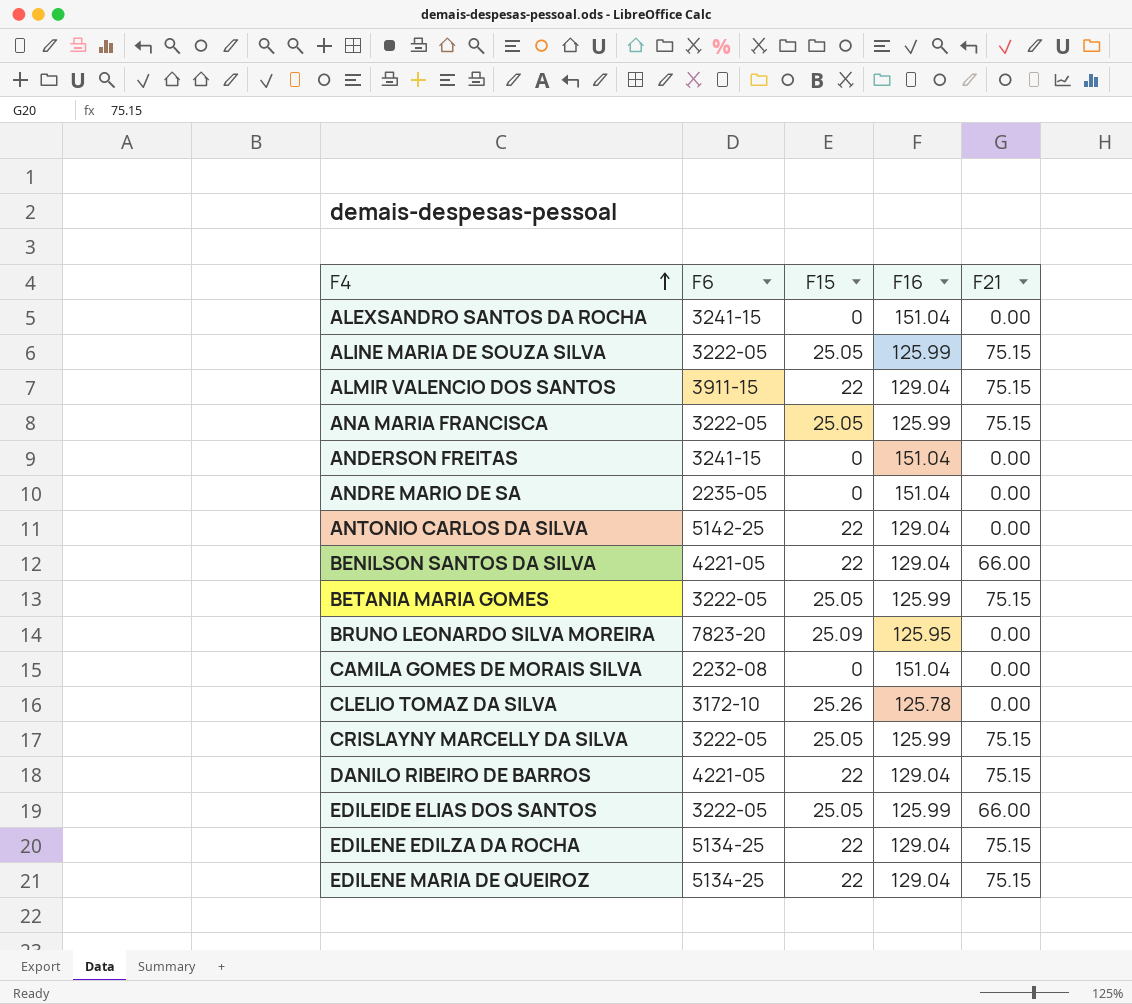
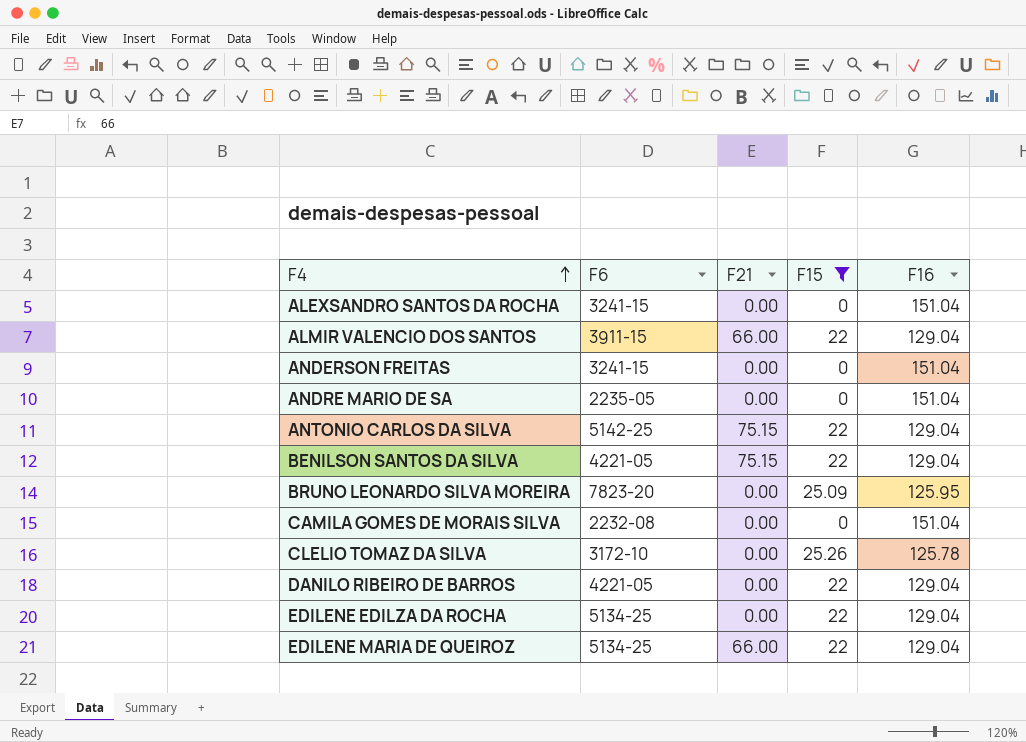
filter: none -> F15 != 25.05
column F21 | position: 5 -> 3
ALMIR VALENCIO DOS SANTOS | F21: 75.15 -> 66.00
ANTONIO CARLOS DA SILVA | F21: 0.00 -> 75.15
BENILSON SANTOS DA SILVA | F21: 66.00 -> 75.15
DANILO RIBEIRO DE BARROS | F21: 75.15 -> 0.00
EDILENE EDILZA DA ROCHA | F21: 75.15 -> 0.00
EDILENE MARIA DE QUEIROZ | F21: 75.15 -> 66.00

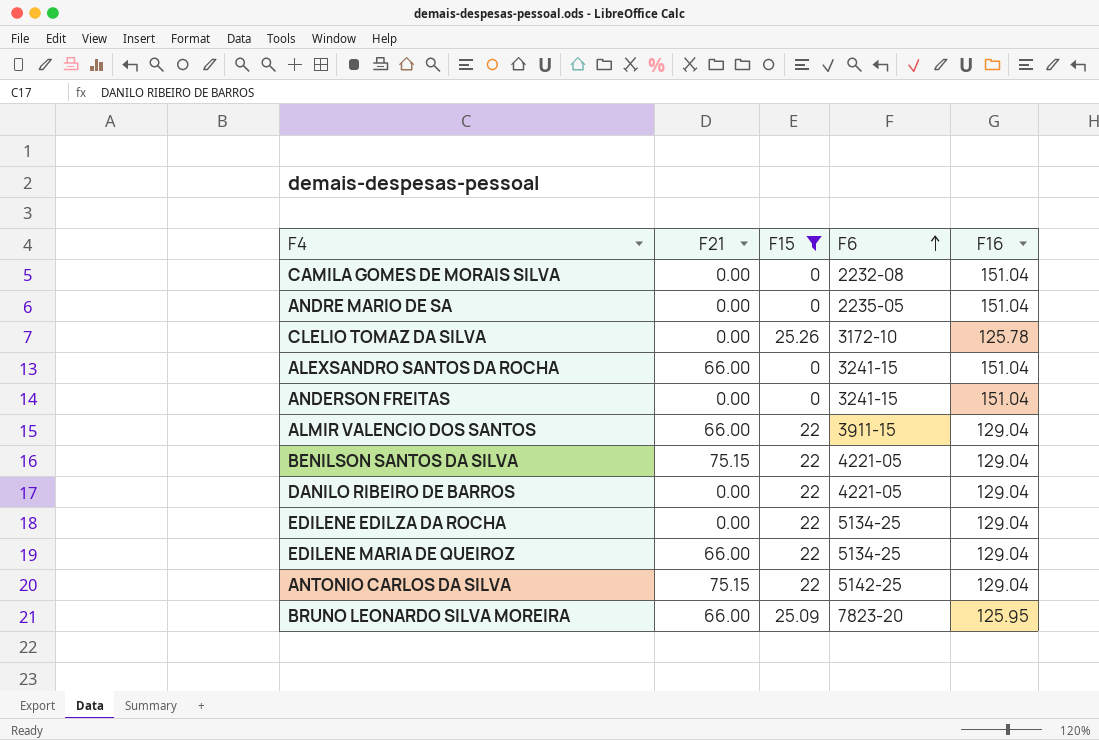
row order: F4 ascending -> F6 ascending
column F6 | position: 2 -> 4
ALEXSANDRO SANTOS DA ROCHA | F21: 0.00 -> 66.00
BRUNO LEONARDO SILVA MOREIRA | F21: 0.00 -> 66.00

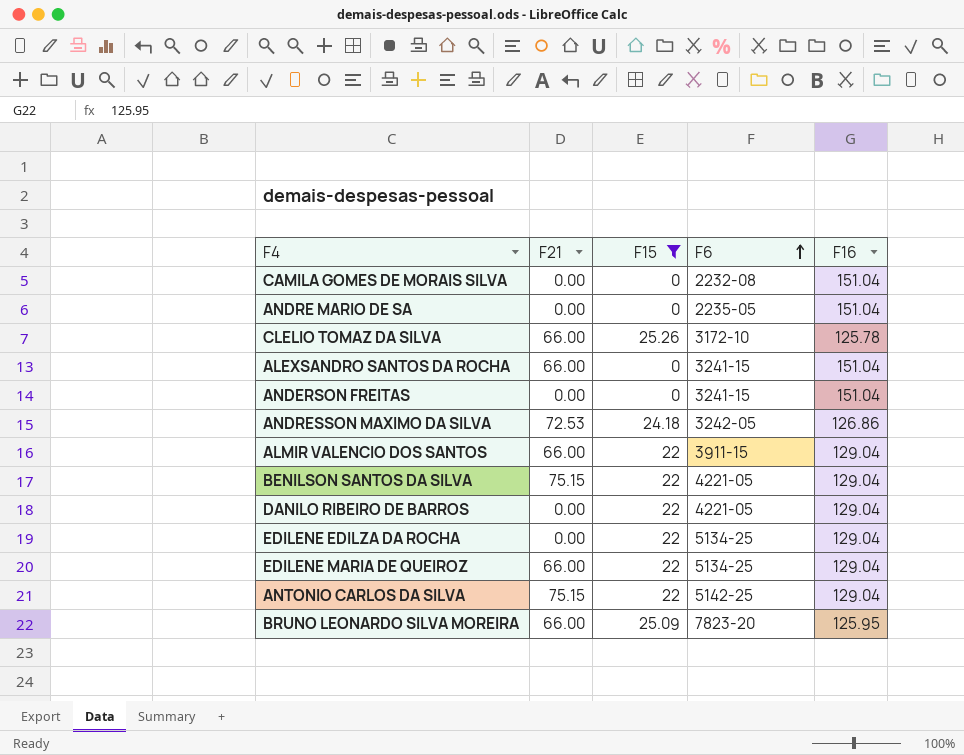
CLELIO TOMAZ DA SILVA | F21: 0.00 -> 66.00
row ANDRESSON MAXIMO DA SILVA: none -> 72.53 | 24.18 | 3242-05 | 126.86

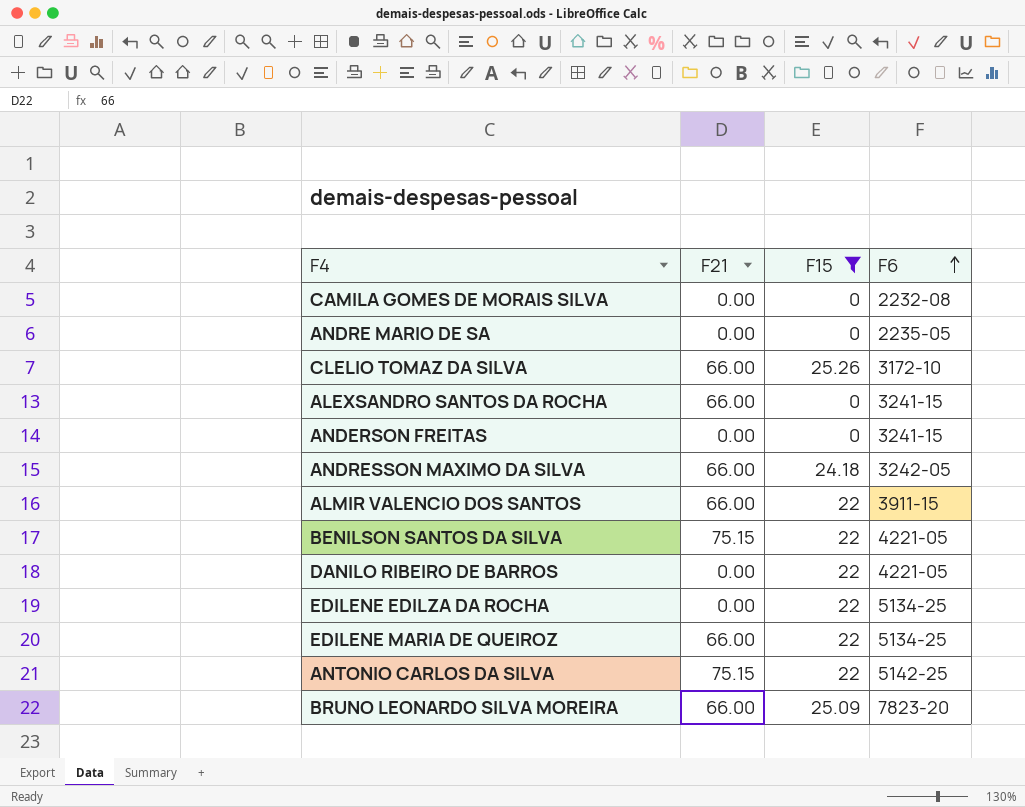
column F16 | position: 5 -> none
ANDRESSON MAXIMO DA SILVA | F21: 72.53 -> 66.00

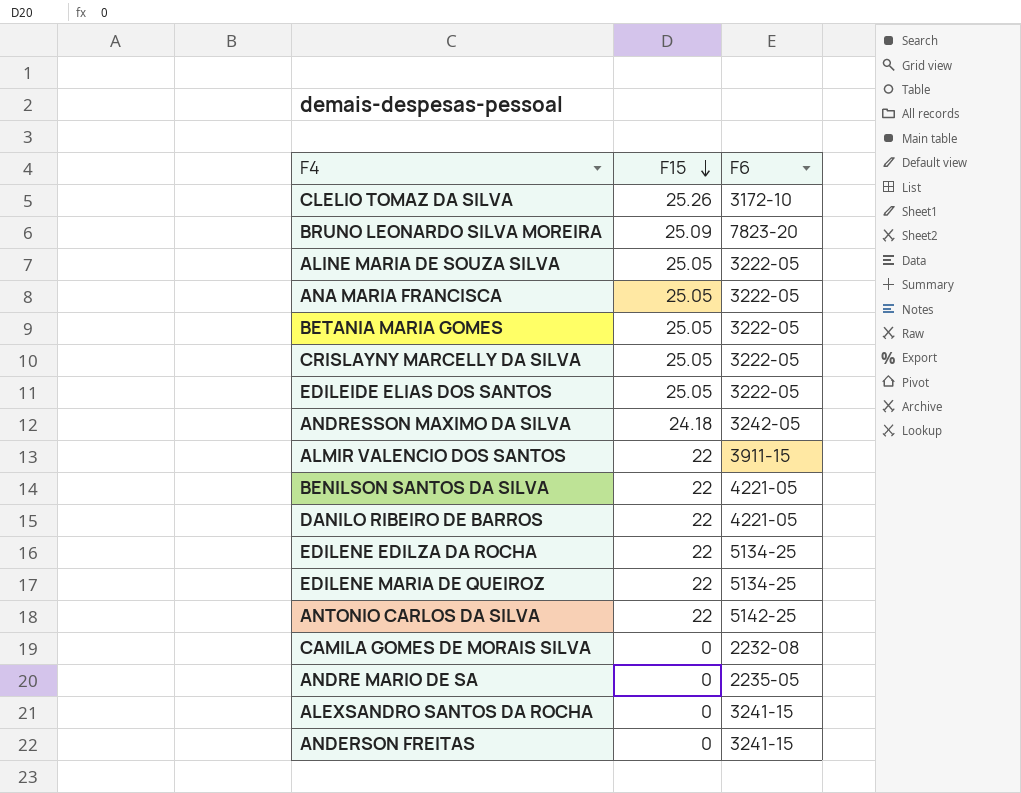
filter: F15 != 25.05 -> none
row order: F6 ascending -> F15 descending
column F21 | position: 2 -> none

